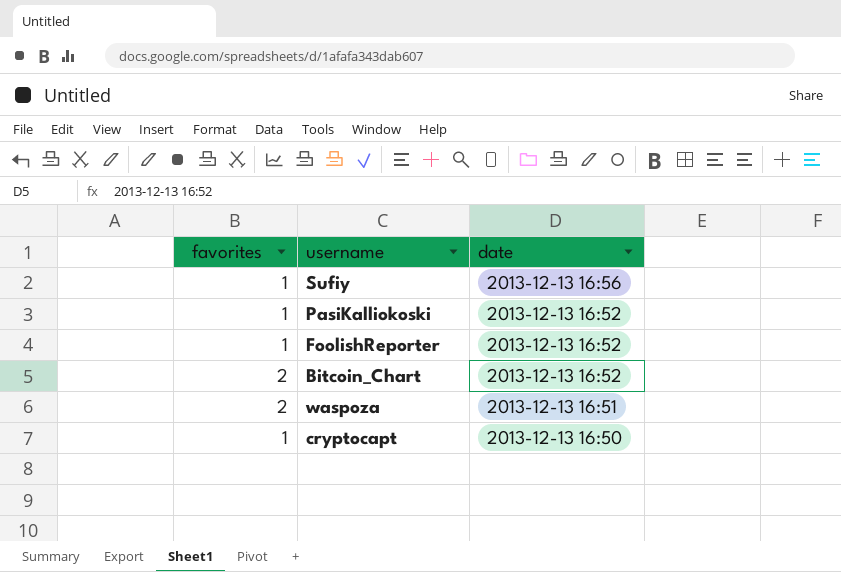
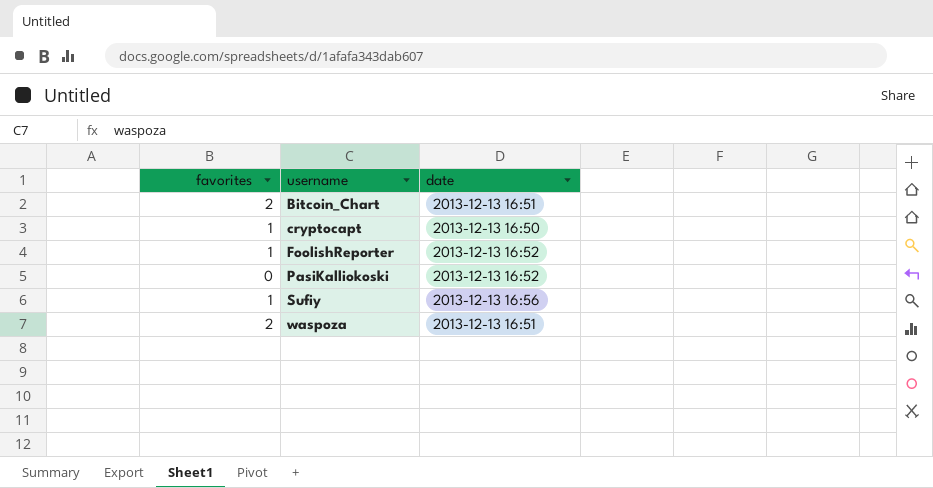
row order: date descending -> username ascending
Bitcoin_Chart | date: 2013-12-13 16:52 -> 2013-12-13 16:51
PasiKalliokoski | favorites: 1 -> 0

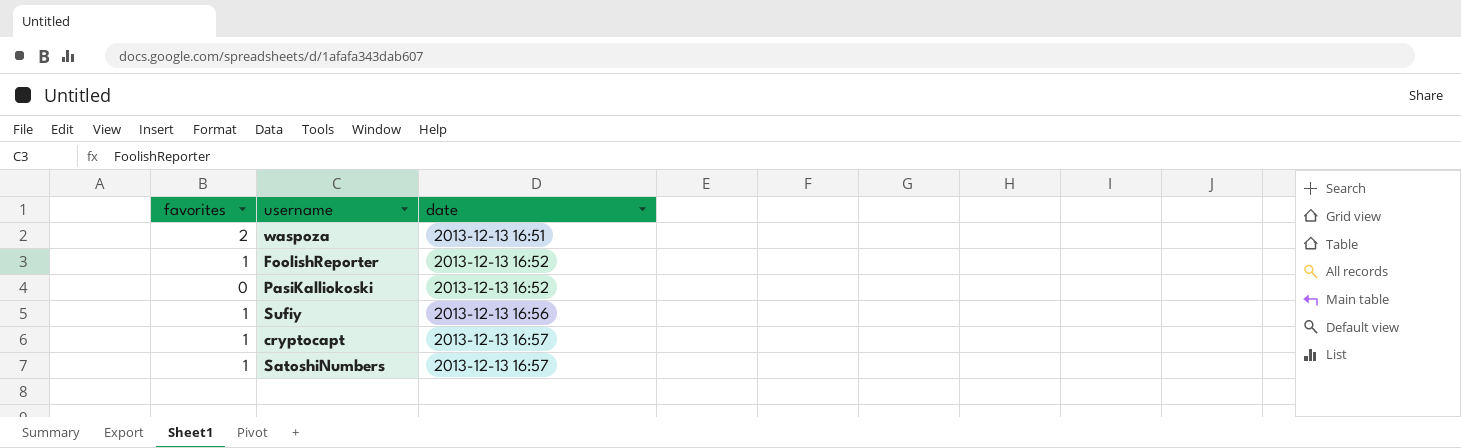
row order: username ascending -> date ascending
row Bitcoin_Chart: 2 | 2013-12-13 16:51 -> none
cryptocapt | date: 2013-12-13 16:50 -> 2013-12-13 16:57
row SatoshiNumbers: none -> 1 | 2013-12-13 16:57

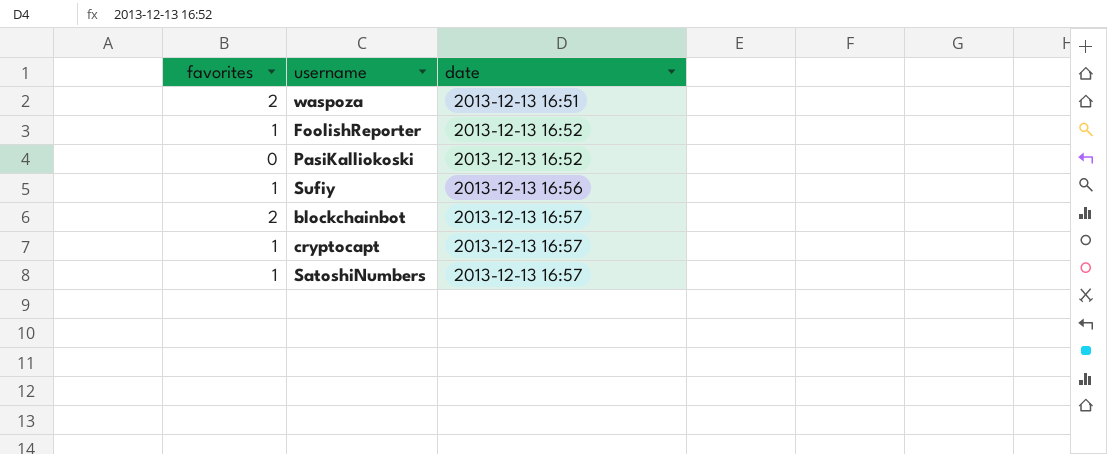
row blockchainbot: none -> 2 | 2013-12-13 16:57

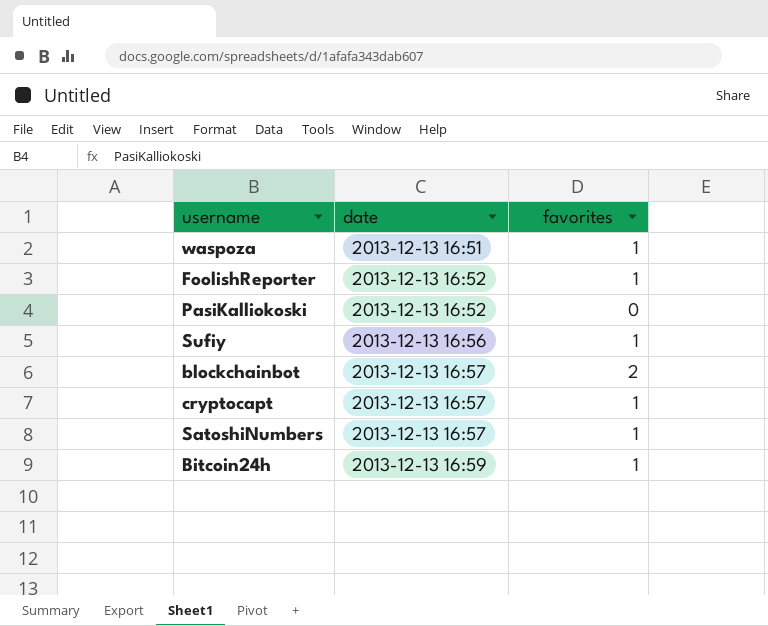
column favorites | position: 1 -> 3
waspoza | favorites: 2 -> 1
row Bitcoin24h: none -> 2013-12-13 16:59 | 1

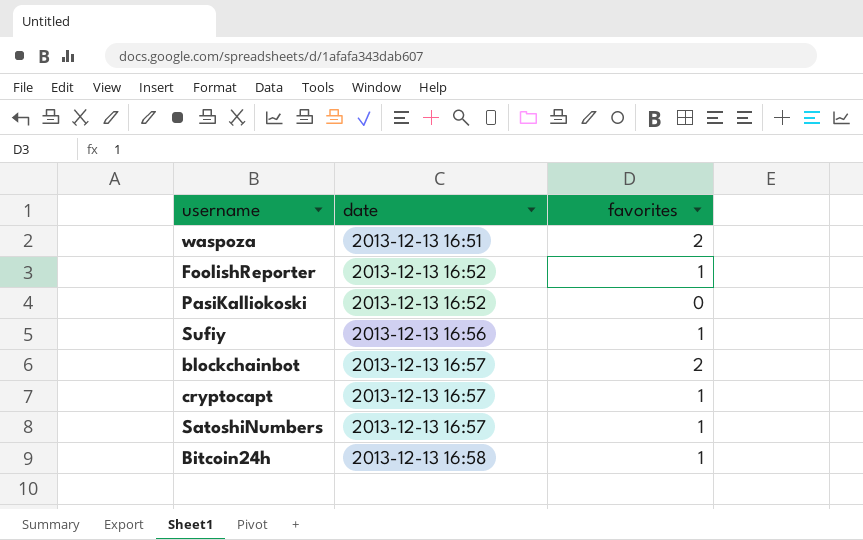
waspoza | favorites: 1 -> 2
Bitcoin24h | date: 2013-12-13 16:59 -> 2013-12-13 16:58

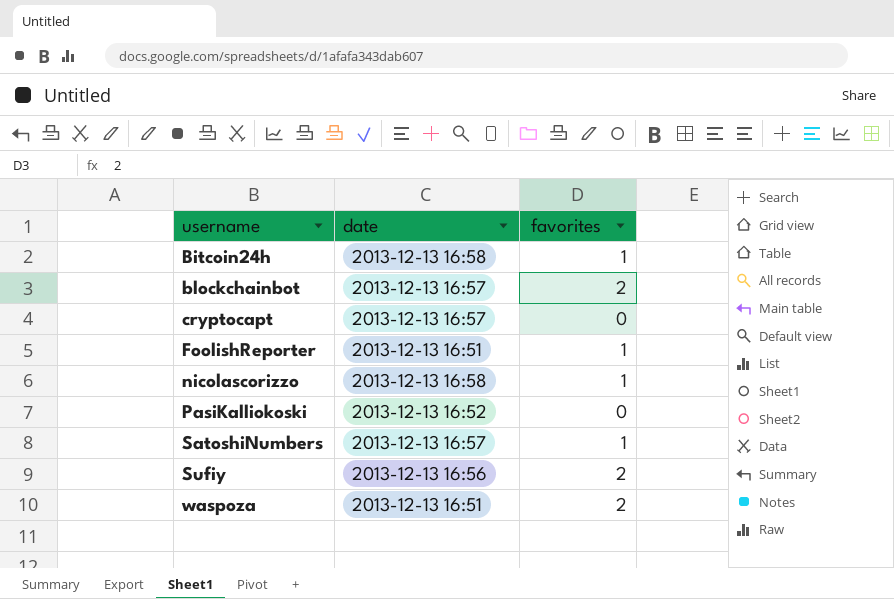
row order: date ascending -> username ascending
cryptocapt | favorites: 1 -> 0
FoolishReporter | date: 2013-12-13 16:52 -> 2013-12-13 16:51
row nicolascorizzo: none -> 2013-12-13 16:58 | 1
Sufiy | favorites: 1 -> 2

